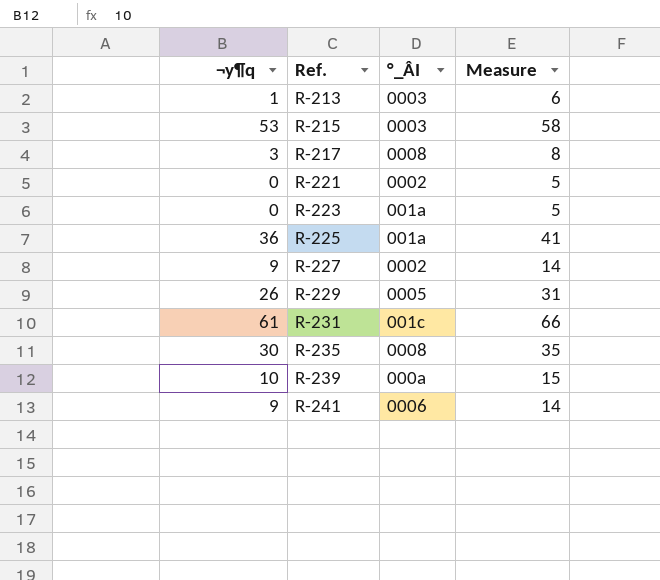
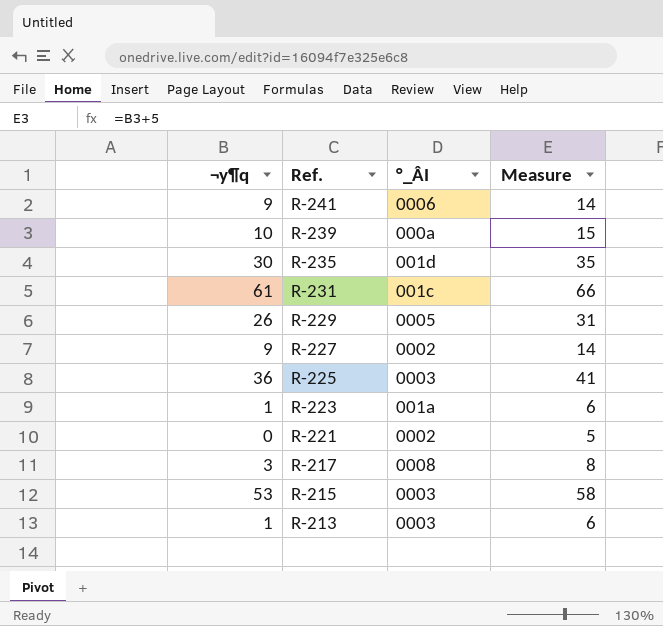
row order: Ref. ascending -> Ref. descending
R-235 | °_ÂI: 0008 -> 001d
R-225 | °_ÂI: 001a -> 0003
R-223 | ¬y¶q: 0 -> 1
R-223 | Measure: 5 -> 6

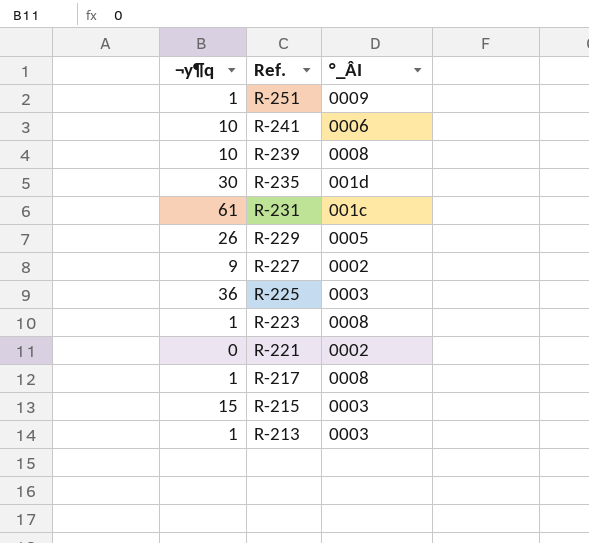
column Measure | formula: [¬y¶q] + 5 -> none
row R-251: none -> 1 | 0009
R-241 | ¬y¶q: 9 -> 10
R-239 | °_ÂI: 000a -> 0008
R-223 | °_ÂI: 001a -> 0008
R-217 | ¬y¶q: 3 -> 1
R-215 | ¬y¶q: 53 -> 15

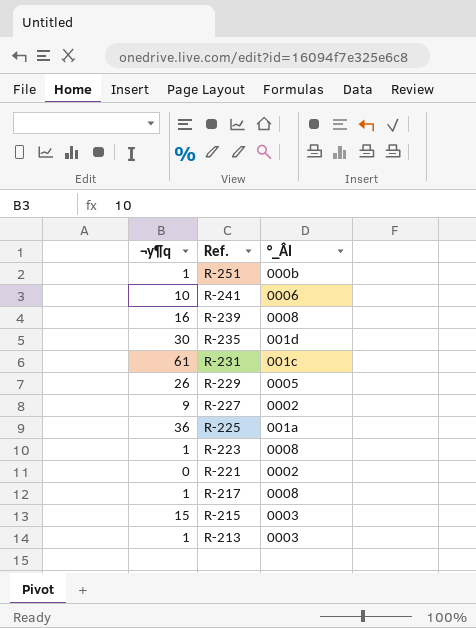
R-251 | °_ÂI: 0009 -> 000b
R-239 | ¬y¶q: 10 -> 16
R-225 | °_ÂI: 0003 -> 001a

